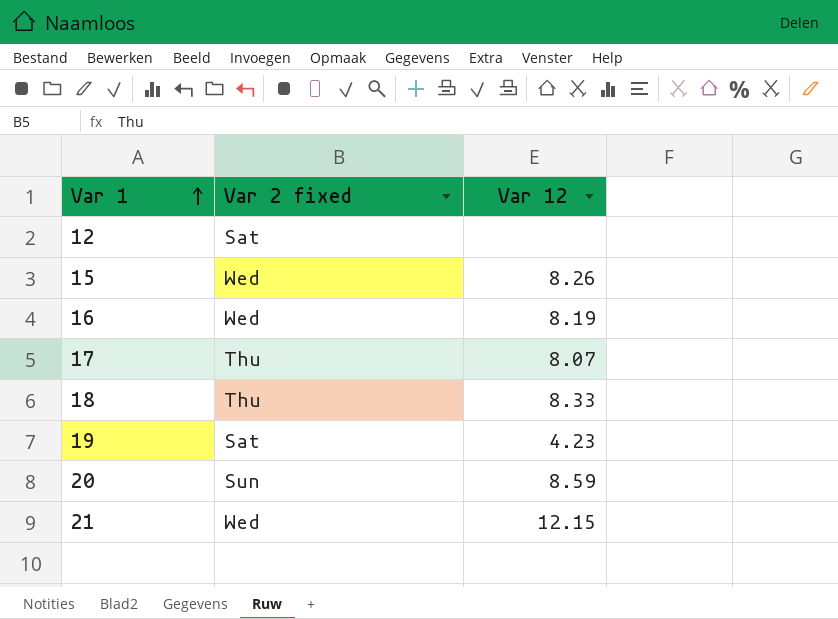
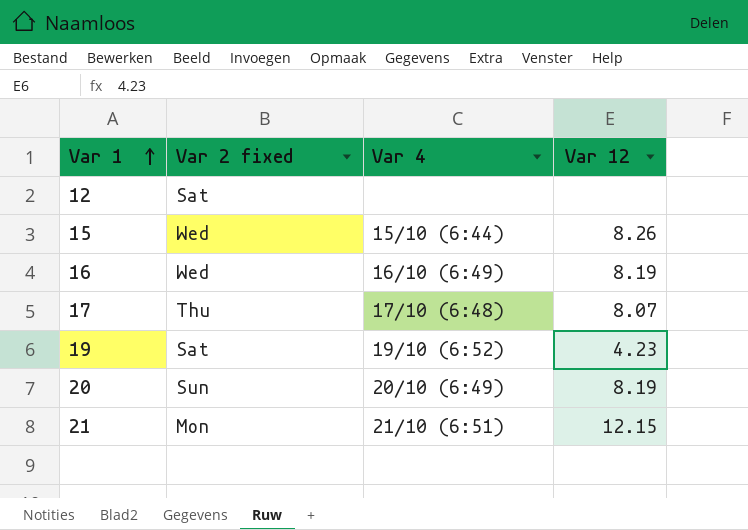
column Var 4 | position: none -> 3
row 18: Thu | 8.33 -> none
20 | Var 12: 8.59 -> 8.19
21 | Var 2 fixed: Wed -> Mon

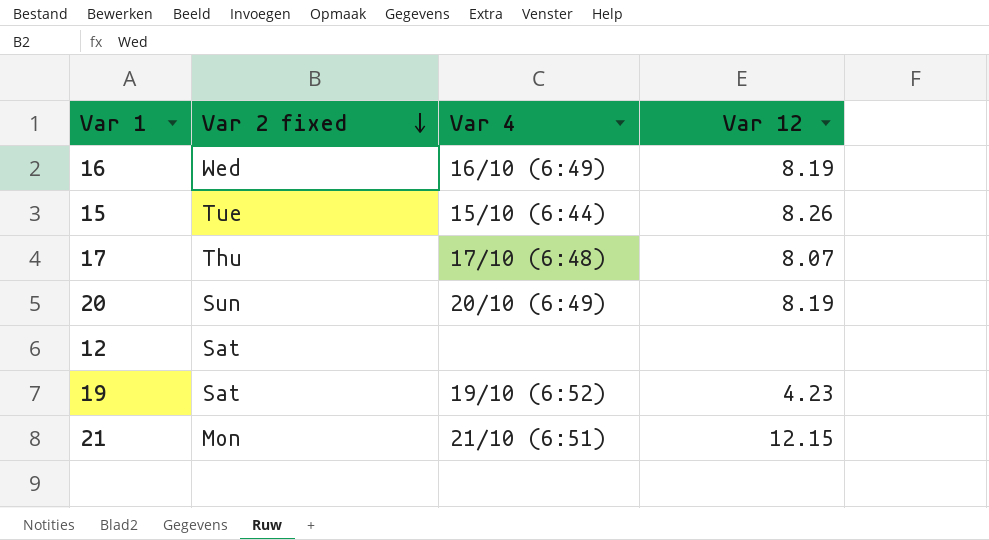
row order: Var 1 ascending -> Var 2 fixed descending
15 | Var 2 fixed: Wed -> Tue

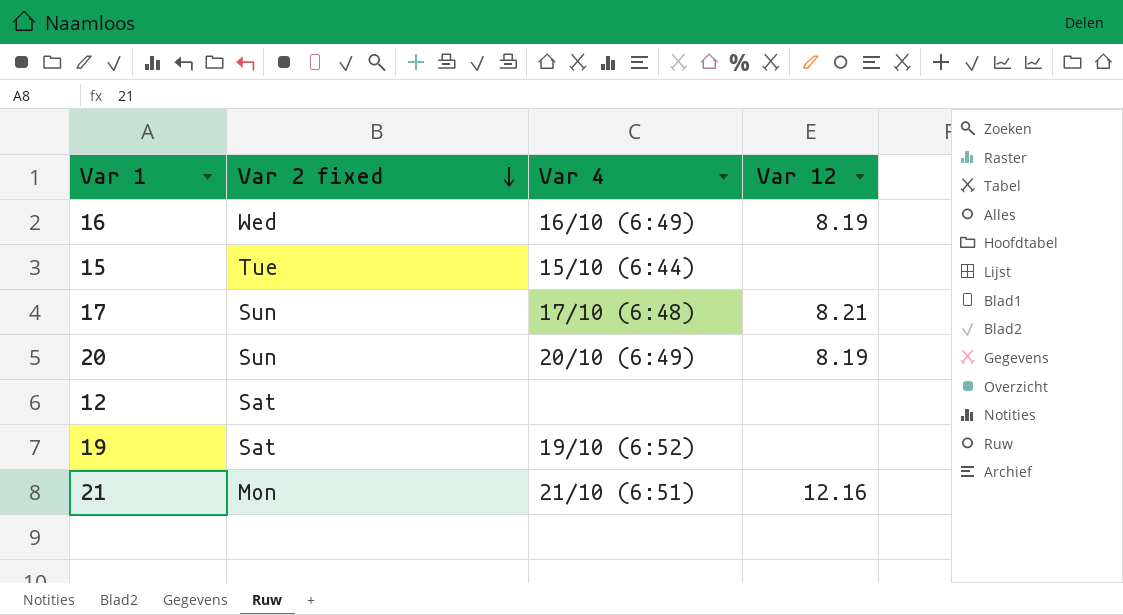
15 | Var 12: 8.26 -> none
17 | Var 2 fixed: Thu -> Sun
17 | Var 12: 8.07 -> 8.21
19 | Var 12: 4.23 -> none
21 | Var 12: 12.15 -> 12.16

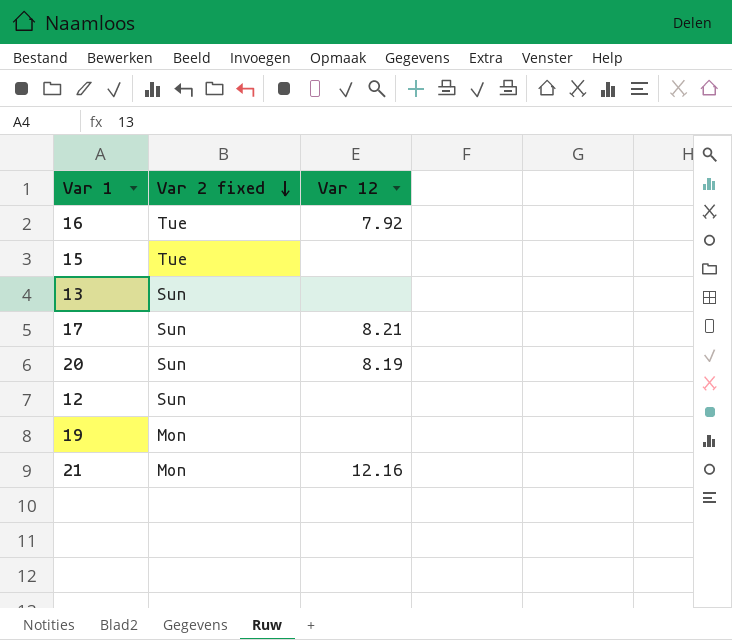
column Var 4 | position: 3 -> none
16 | Var 2 fixed: Wed -> Tue
16 | Var 12: 8.19 -> 7.92
row 13: none -> Sun | none
12 | Var 2 fixed: Sat -> Sun
19 | Var 2 fixed: Sat -> Mon

